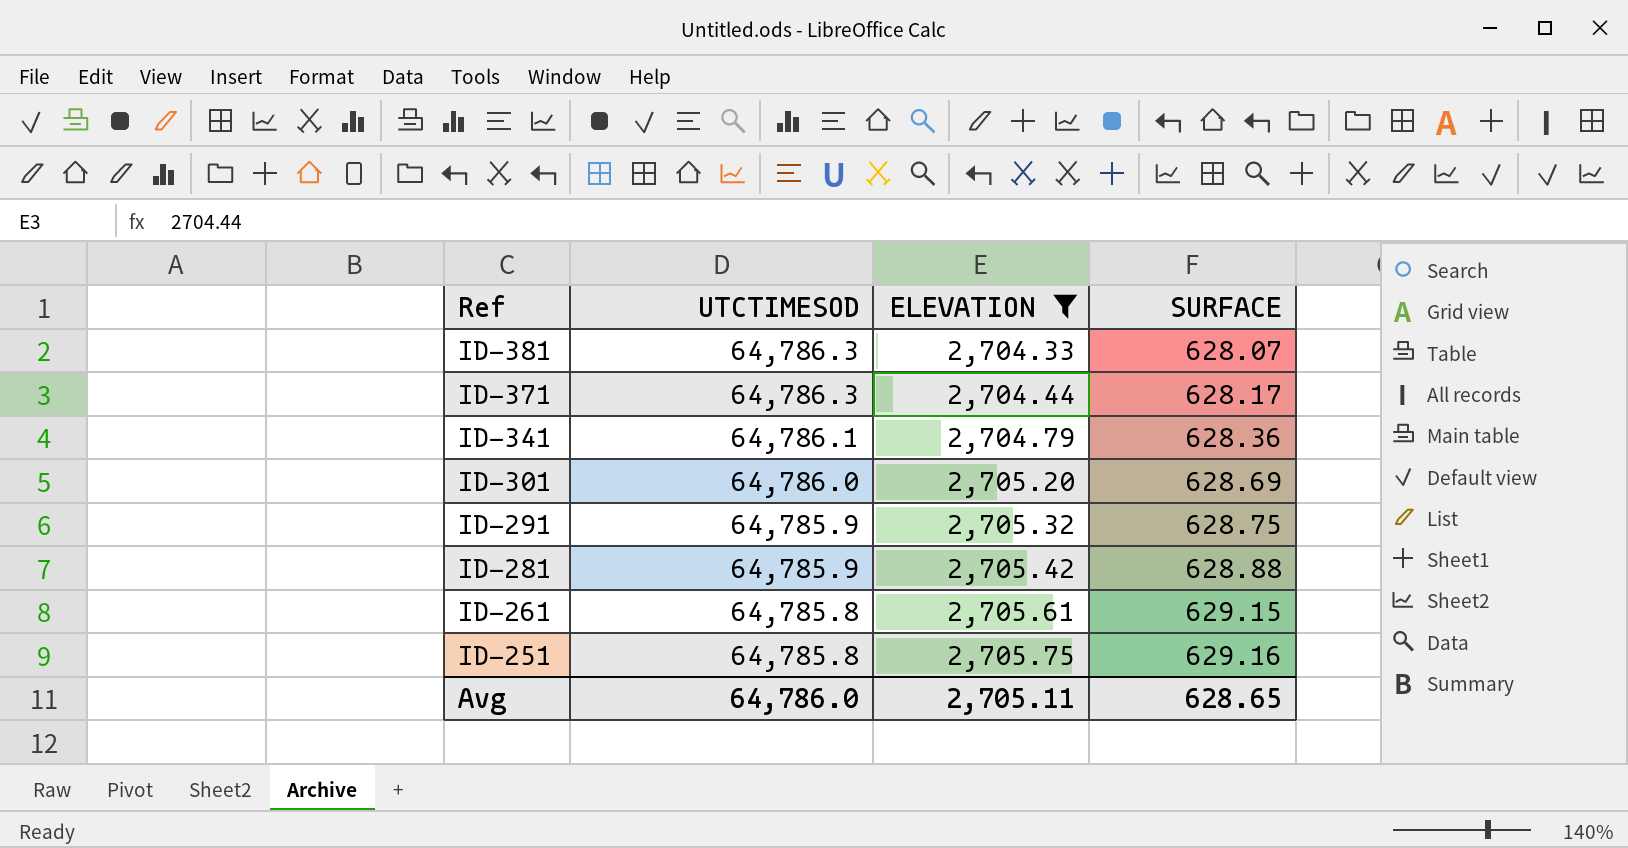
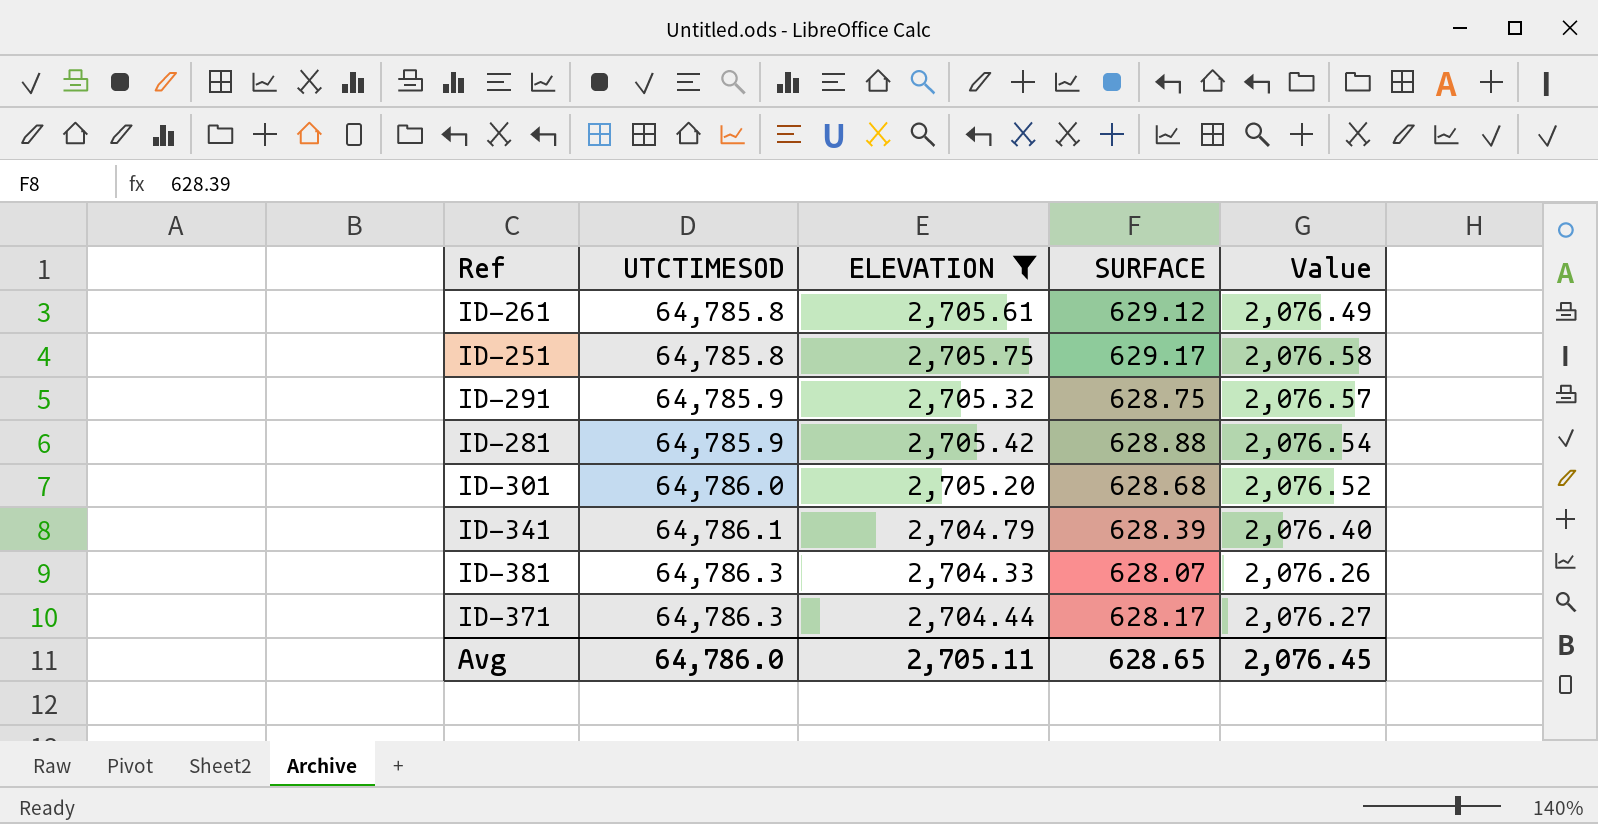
row order: Ref descending -> UTCTIMESOD ascending
column Value | formula: none -> [ELEVATION] - [SURFACE]
ID-261 | SURFACE: 629.15 -> 629.12
ID-251 | SURFACE: 629.16 -> 629.17
ID-301 | SURFACE: 628.69 -> 628.68
ID-341 | SURFACE: 628.36 -> 628.39

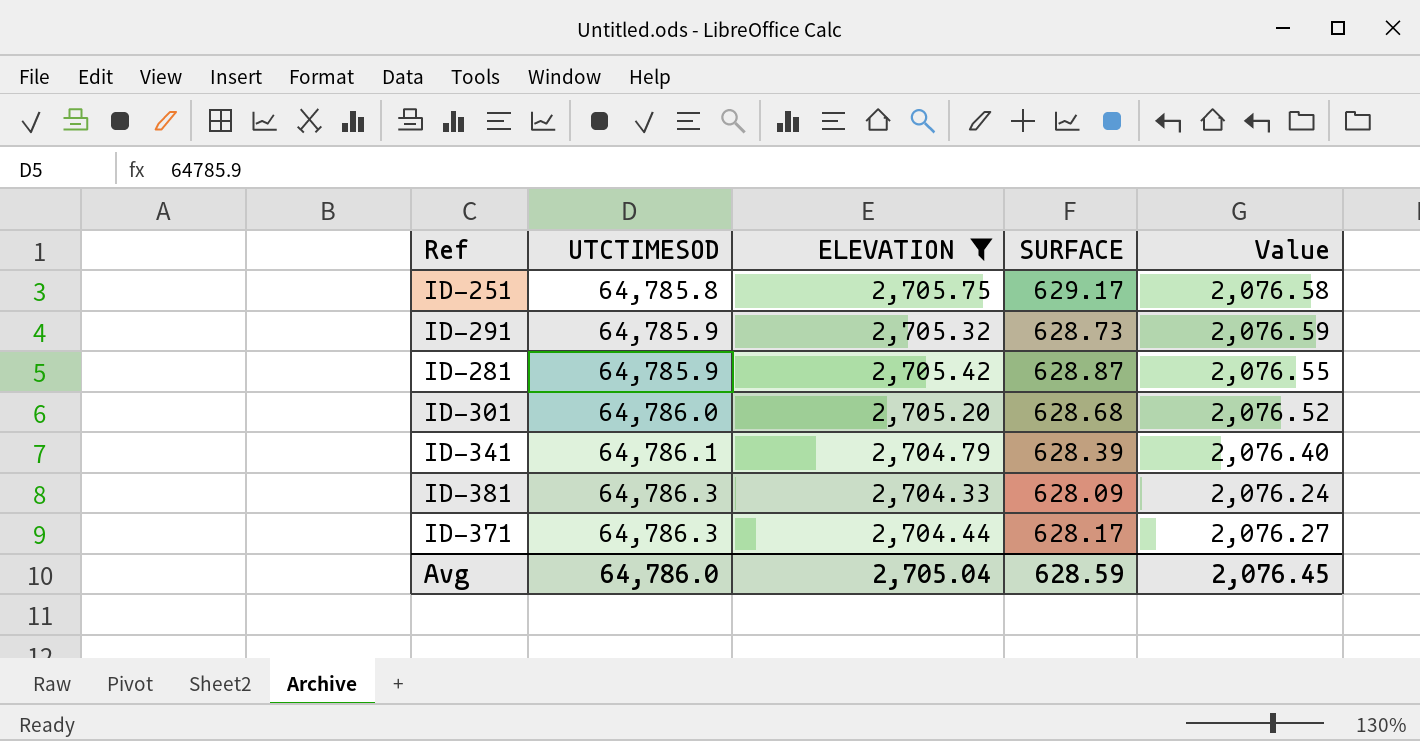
row ID-261: 64,785.8 | 2,705.61 | 629.12 | 2,076.49 -> none
ID-291 | SURFACE: 628.75 -> 628.73
ID-291 | Value: 2,076.57 -> 2,076.59
ID-281 | SURFACE: 628.88 -> 628.87
ID-281 | Value: 2,076.54 -> 2,076.55
ID-381 | SURFACE: 628.07 -> 628.09
ID-381 | Value: 2,076.26 -> 2,076.24
Avg | ELEVATION: 2,705.11 -> 2,705.04
Avg | SURFACE: 628.65 -> 628.59

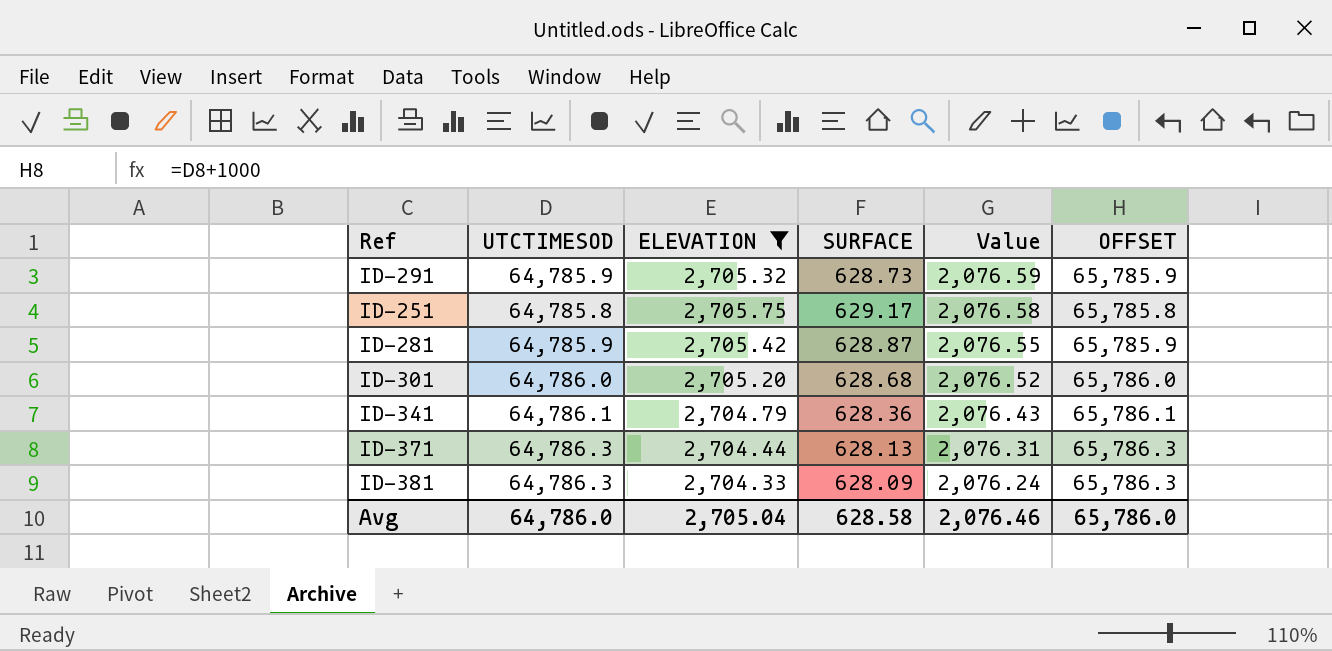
row order: UTCTIMESOD ascending -> Value descending
column OFFSET | formula: none -> [UTCTIMESOD] + 1000
ID-341 | SURFACE: 628.39 -> 628.36
ID-341 | Value: 2,076.40 -> 2,076.43
ID-371 | SURFACE: 628.17 -> 628.13
ID-371 | Value: 2,076.27 -> 2,076.31
Avg | SURFACE: 628.59 -> 628.58
Avg | Value: 2,076.45 -> 2,076.46

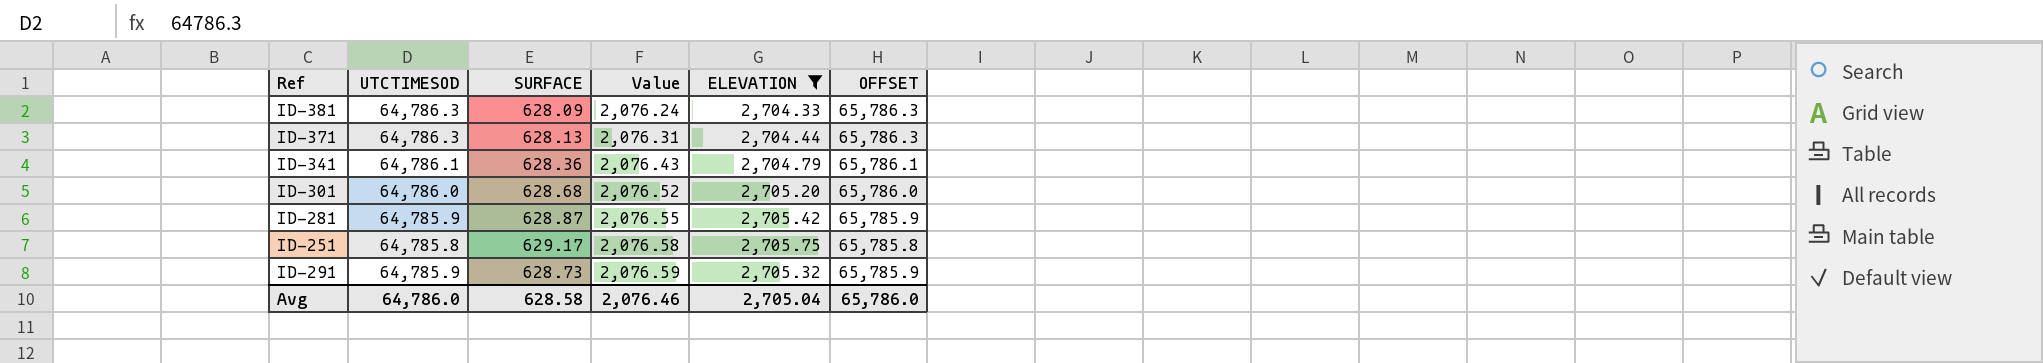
row order: Value descending -> Value ascending
column ELEVATION | position: 3 -> 5

